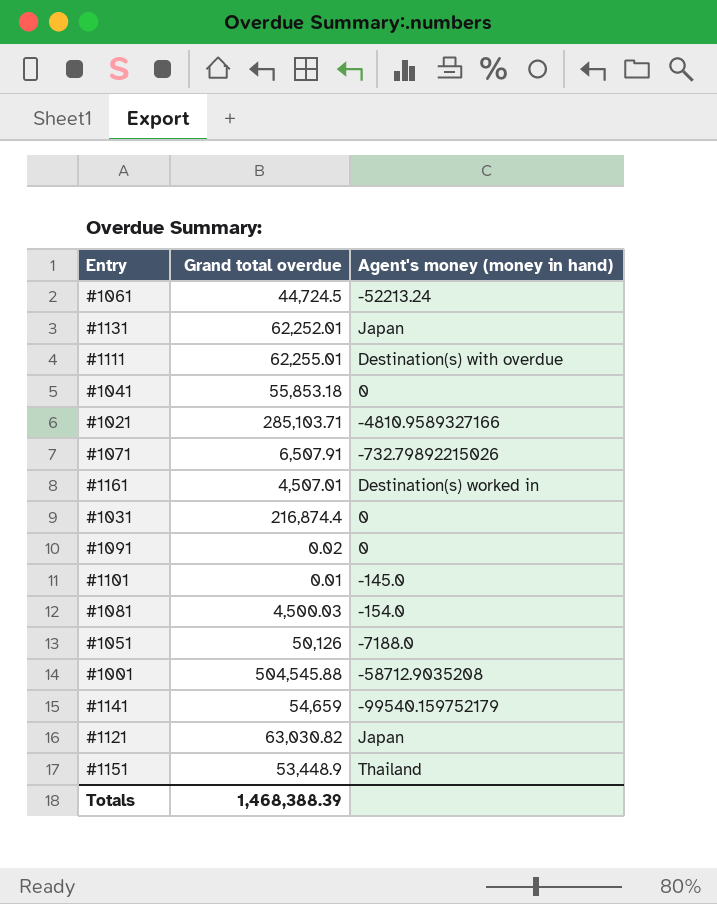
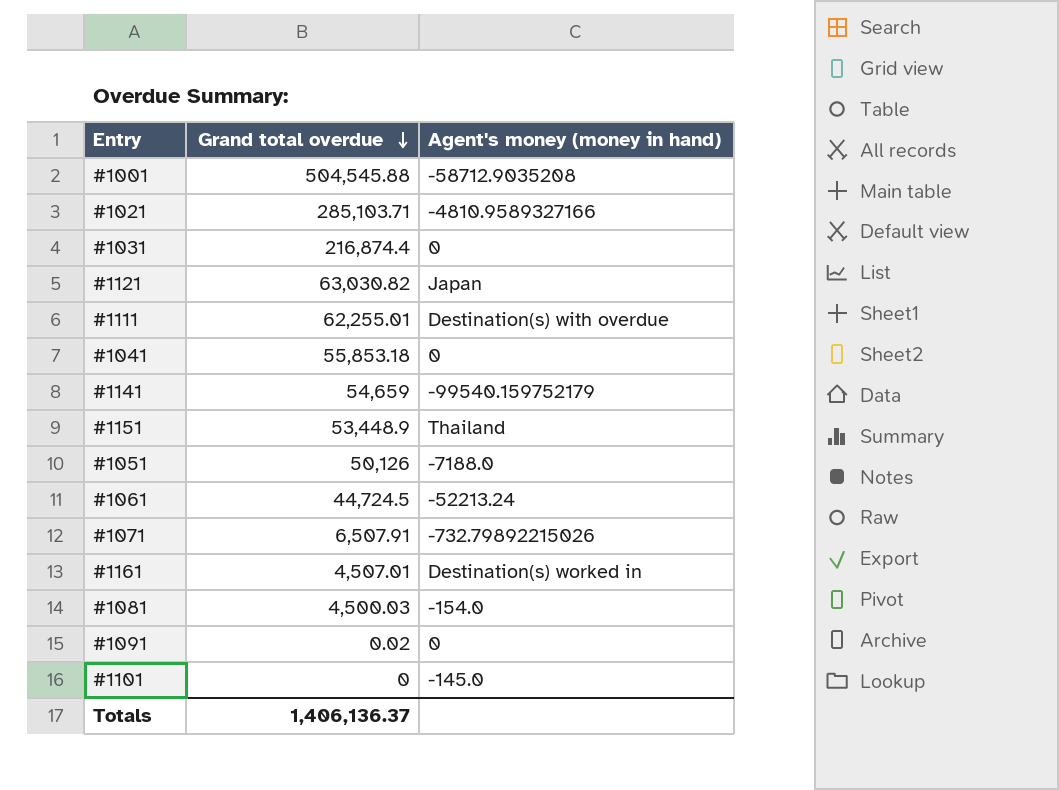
row order: none -> Grand total overdue descending
row #1131: 62,252.01 | Japan -> none
#1101 | Grand total overdue: 0.01 -> 0
Totals | Grand total overdue: 1,468,388.39 -> 1,406,136.37

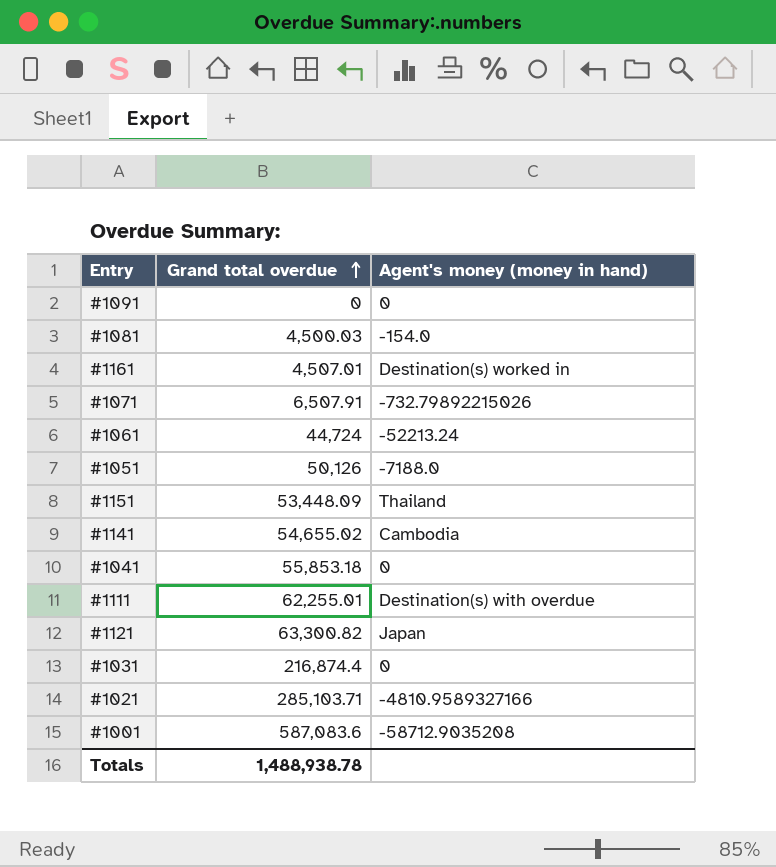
row order: Grand total overdue descending -> Grand total overdue ascending
row #1101: 0 | -145.0 -> none
#1091 | Grand total overdue: 0.02 -> 0
#1061 | Grand total overdue: 44,724.5 -> 44,724
#1151 | Grand total overdue: 53,448.9 -> 53,448.09
#1141 | Grand total overdue: 54,659 -> 54,655.02
#1141 | Agent's money (money in hand): -99540.159752179 -> Cambodia
#1121 | Grand total overdue: 63,030.82 -> 63,300.82
#1001 | Grand total overdue: 504,545.88 -> 587,083.6
Totals | Grand total overdue: 1,406,136.37 -> 1,488,938.78

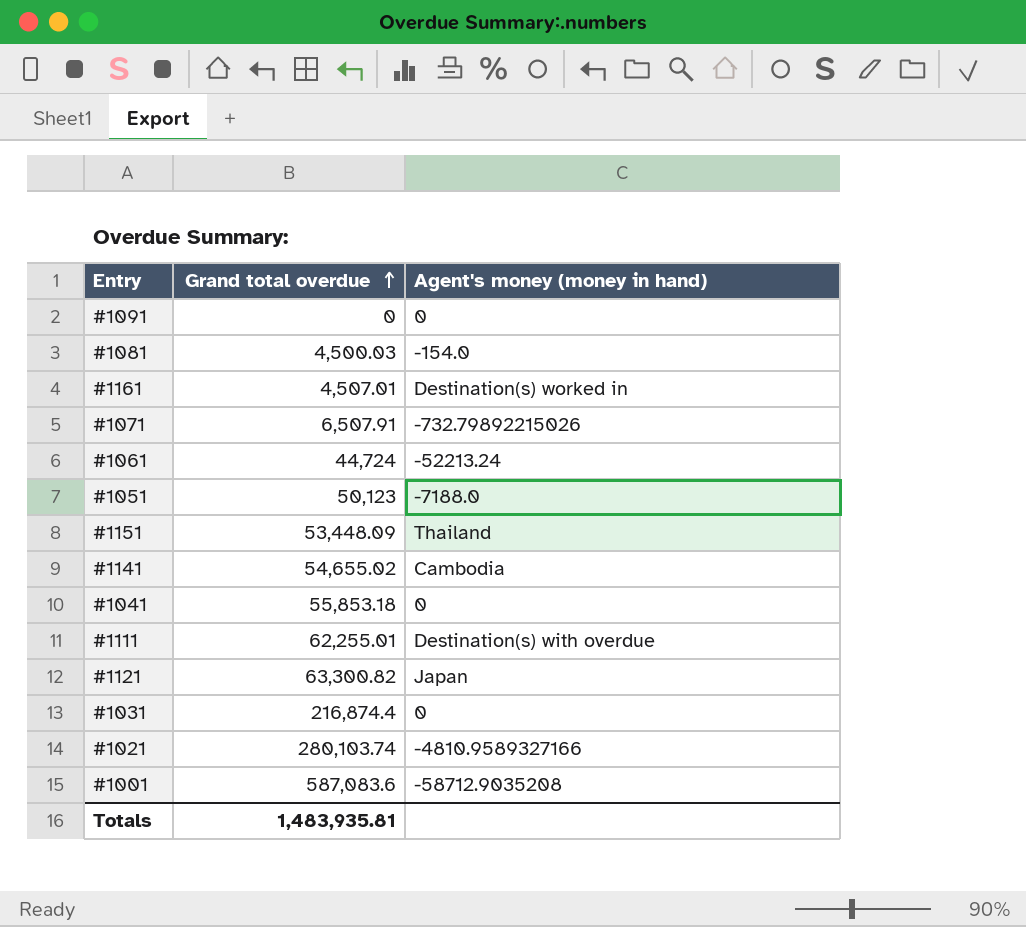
#1051 | Grand total overdue: 50,126 -> 50,123
#1021 | Grand total overdue: 285,103.71 -> 280,103.74
Totals | Grand total overdue: 1,488,938.78 -> 1,483,935.81

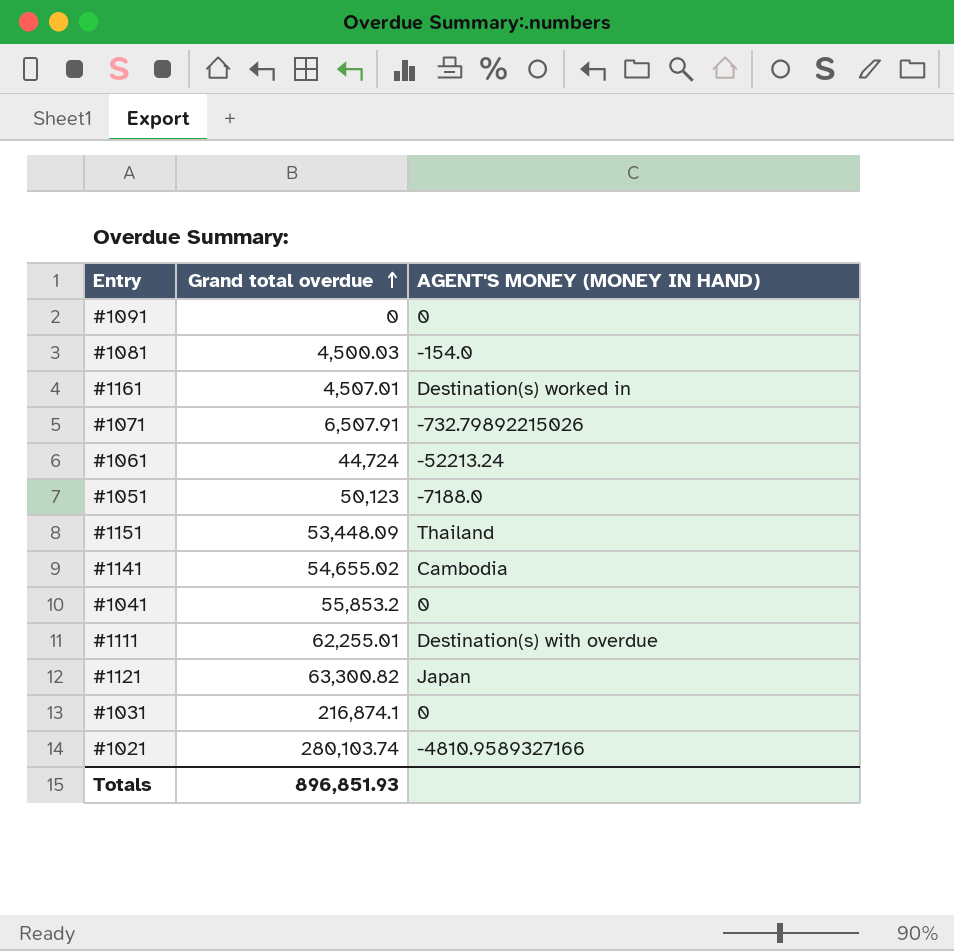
column name: Agent's money (money in hand) -> AGENT'S MONEY (MONEY IN HAND)
row #1001: 587,083.6 | -58712.9035208 -> none
#1041 | Grand total overdue: 55,853.18 -> 55,853.2
#1031 | Grand total overdue: 216,874.4 -> 216,874.1
Totals | Grand total overdue: 1,483,935.81 -> 896,851.93

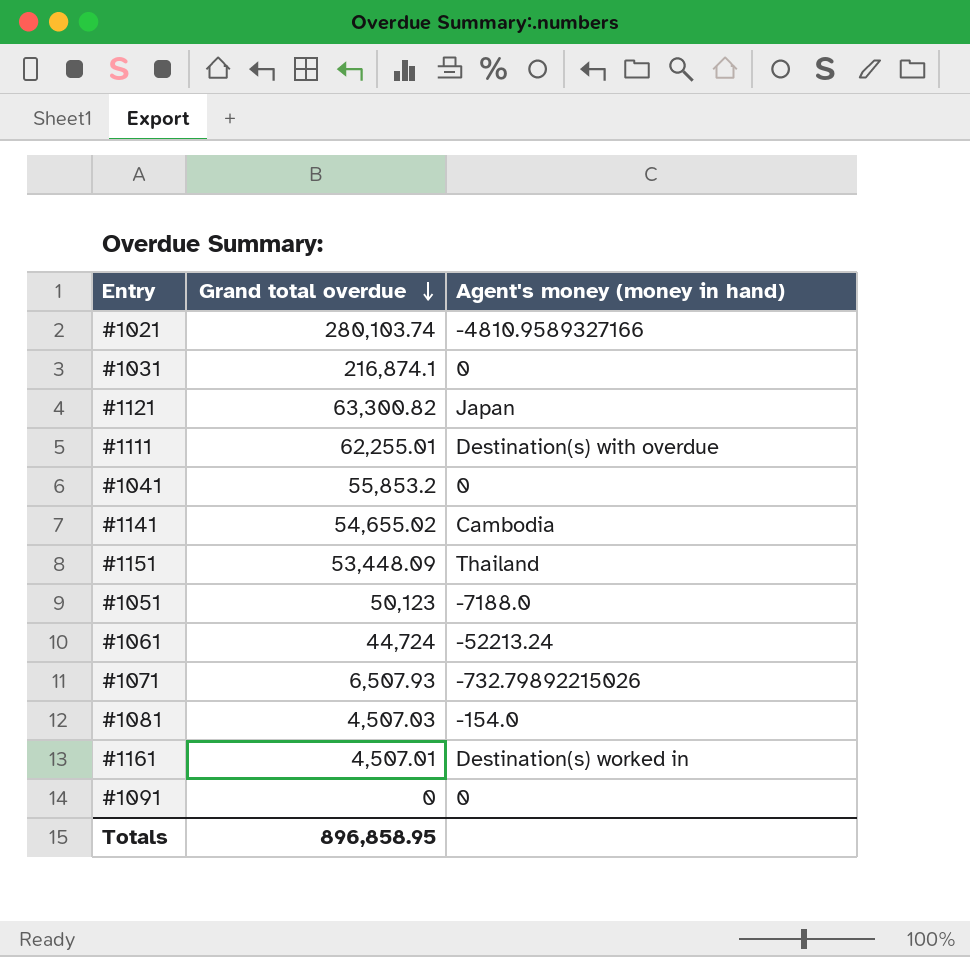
row order: Grand total overdue ascending -> Grand total overdue descending
column name: AGENT'S MONEY (MONEY IN HAND) -> Agent's money (money in hand)
#1071 | Grand total overdue: 6,507.91 -> 6,507.93
#1081 | Grand total overdue: 4,500.03 -> 4,507.03
Totals | Grand total overdue: 896,851.93 -> 896,858.95

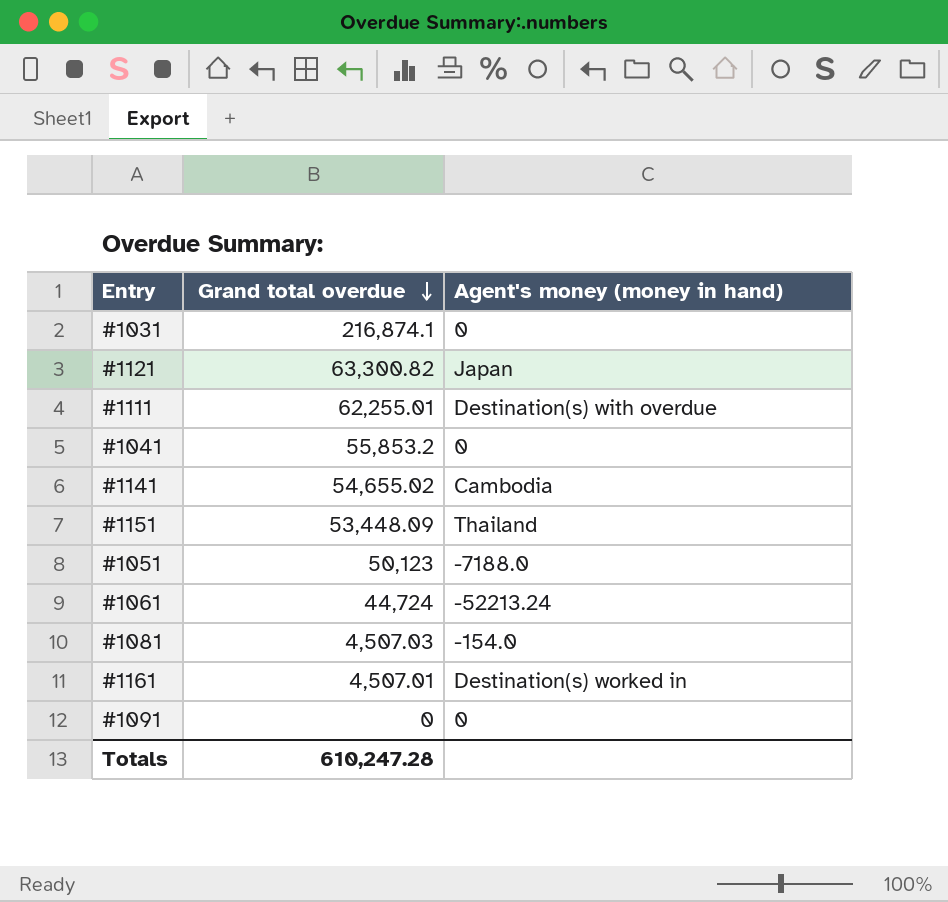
row #1021: 280,103.74 | -4810.9589327166 -> none
row #1071: 6,507.93 | -732.79892215026 -> none
Totals | Grand total overdue: 896,858.95 -> 610,247.28

